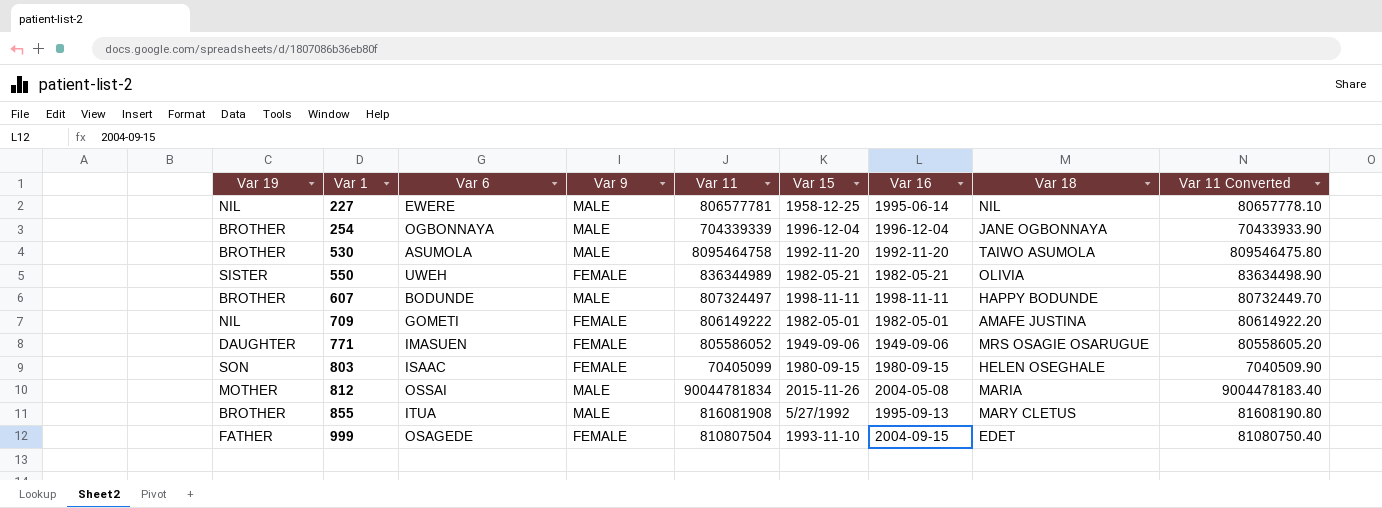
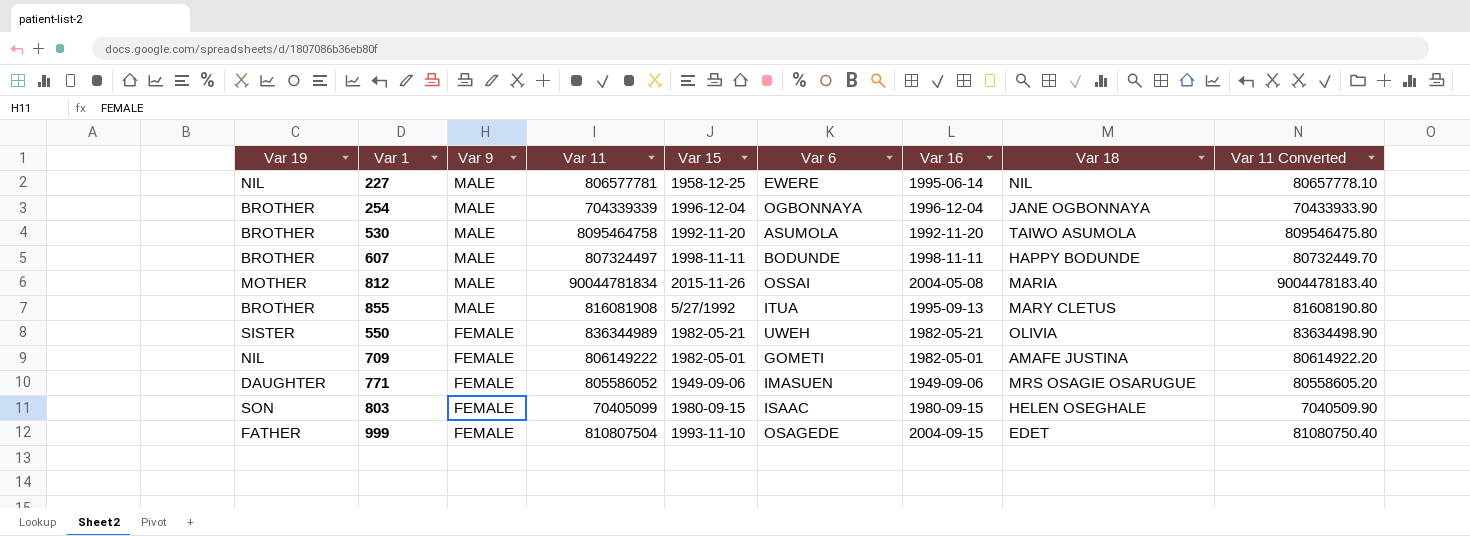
row order: Var 1 ascending -> Var 9 descending
column Var 6 | position: 3 -> 6

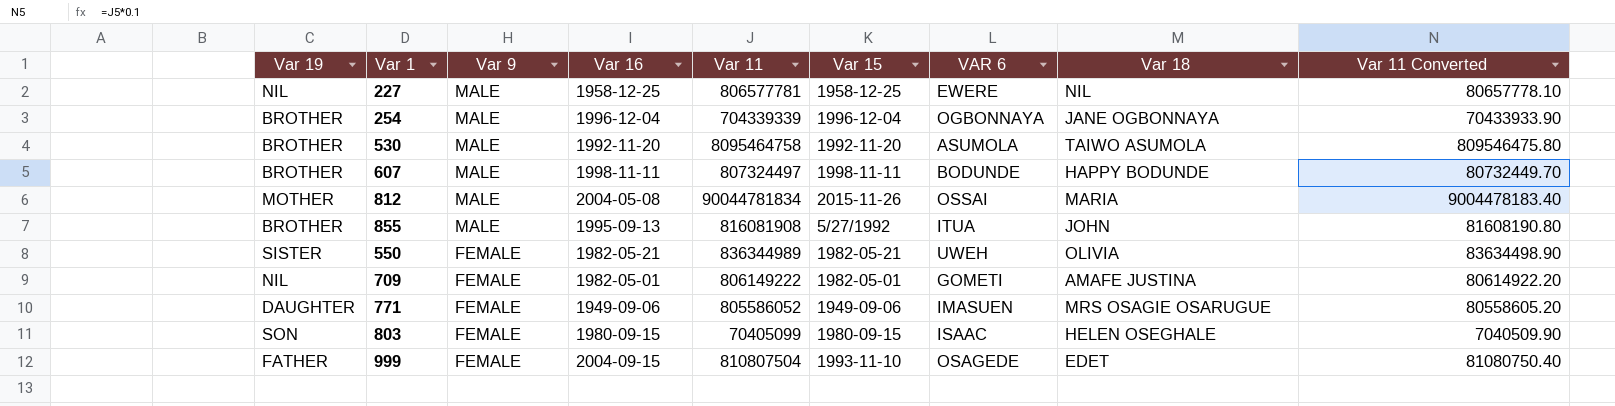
column Var 16 | position: 7 -> 4
column name: Var 6 -> VAR 6
227 | Var 16: 1995-06-14 -> 1958-12-25
855 | Var 18: MARY CLETUS -> JOHN

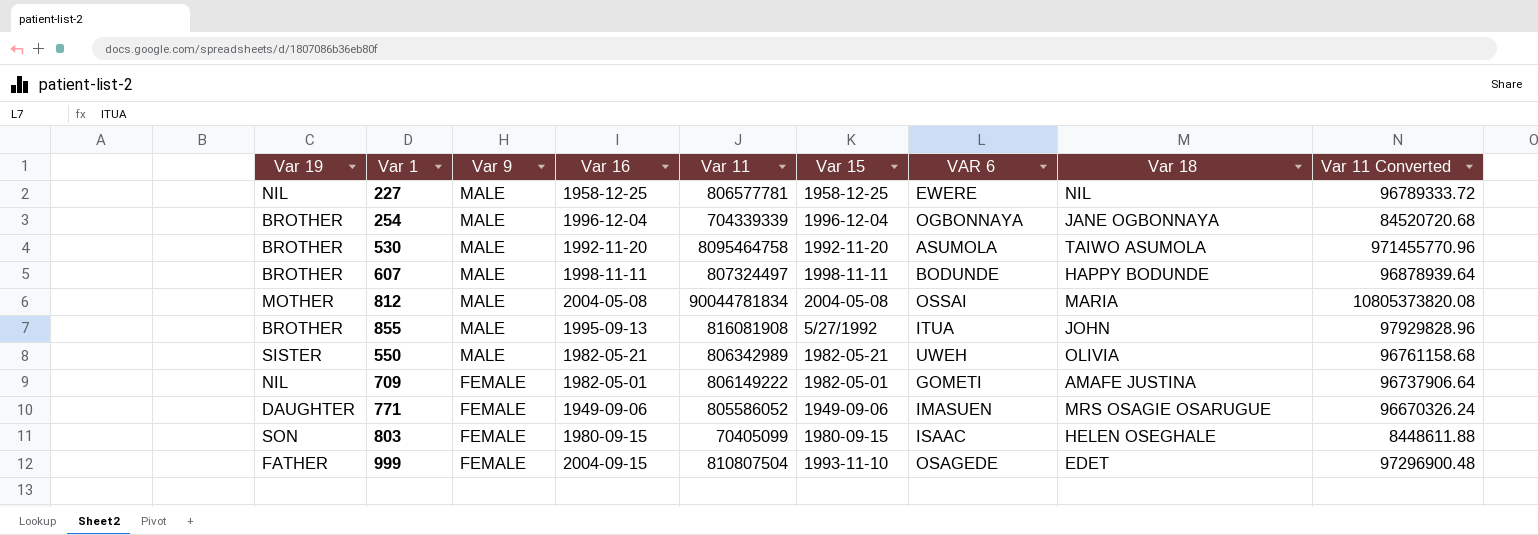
column Var 11 Converted | formula: [Var 11] * 0.1 -> [Var 11] * 0.12
812 | Var 15: 2015-11-26 -> 2004-05-08
550 | Var 9: FEMALE -> MALE
550 | Var 11: 836344989 -> 806342989

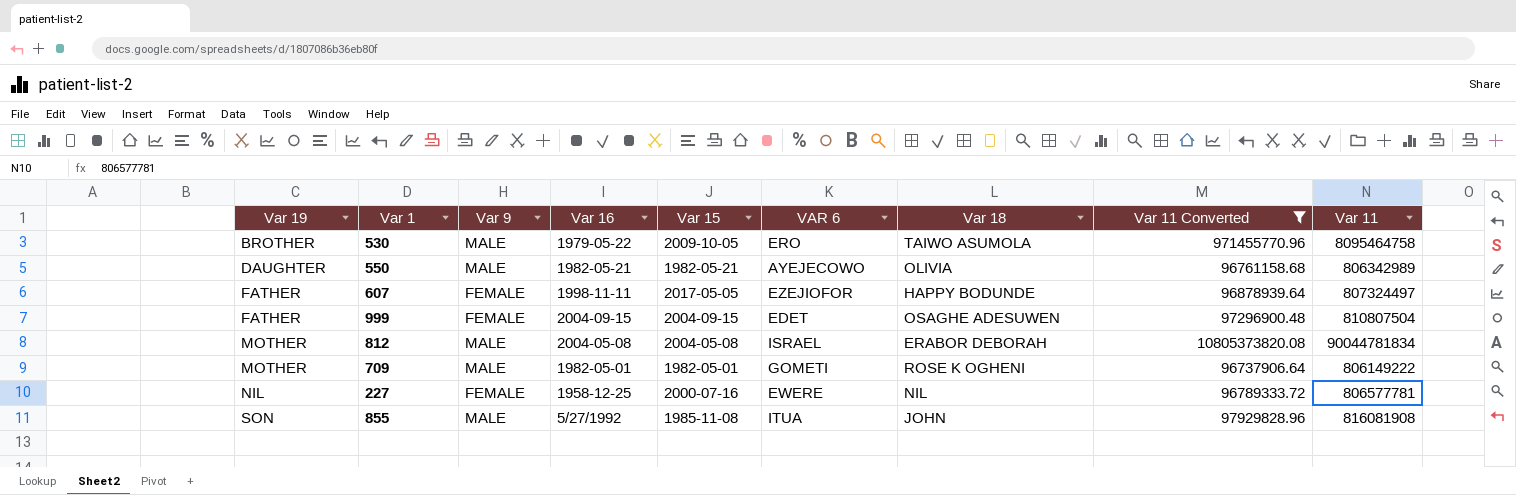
filter: none -> Var 11 Converted >= 96737906.64
row order: Var 9 descending -> Var 19 ascending
column Var 11 | position: 5 -> 9
530 | Var 16: 1992-11-20 -> 1979-05-22
530 | Var 15: 1992-11-20 -> 2009-10-05
530 | VAR 6: ASUMOLA -> ERO
550 | Var 19: SISTER -> DAUGHTER
550 | VAR 6: UWEH -> AYEJECOWO
607 | Var 19: BROTHER -> FATHER
607 | Var 9: MALE -> FEMALE
607 | Var 15: 1998-11-11 -> 2017-05-05
607 | VAR 6: BODUNDE -> EZEJIOFOR
999 | Var 15: 1993-11-10 -> 2004-09-15
999 | VAR 6: OSAGEDE -> EDET
999 | Var 18: EDET -> OSAGHE ADESUWEN
812 | VAR 6: OSSAI -> ISRAEL
812 | Var 18: MARIA -> ERABOR DEBORAH
709 | Var 19: NIL -> MOTHER
709 | Var 9: FEMALE -> MALE
709 | Var 18: AMAFE JUSTINA -> ROSE K OGHENI
227 | Var 9: MALE -> FEMALE
227 | Var 15: 1958-12-25 -> 2000-07-16
855 | Var 19: BROTHER -> SON
855 | Var 16: 1995-09-13 -> 5/27/1992
855 | Var 15: 5/27/1992 -> 1985-11-08

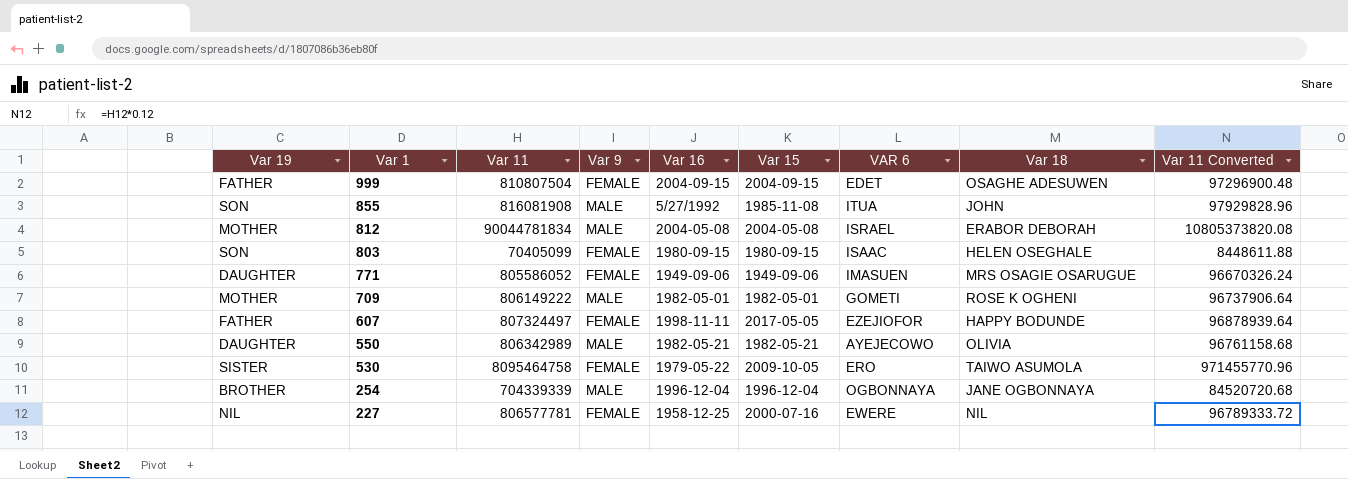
filter: Var 11 Converted >= 96737906.64 -> none
row order: Var 19 ascending -> Var 1 descending
column Var 11 | position: 9 -> 3
530 | Var 19: BROTHER -> SISTER
530 | Var 9: MALE -> FEMALE

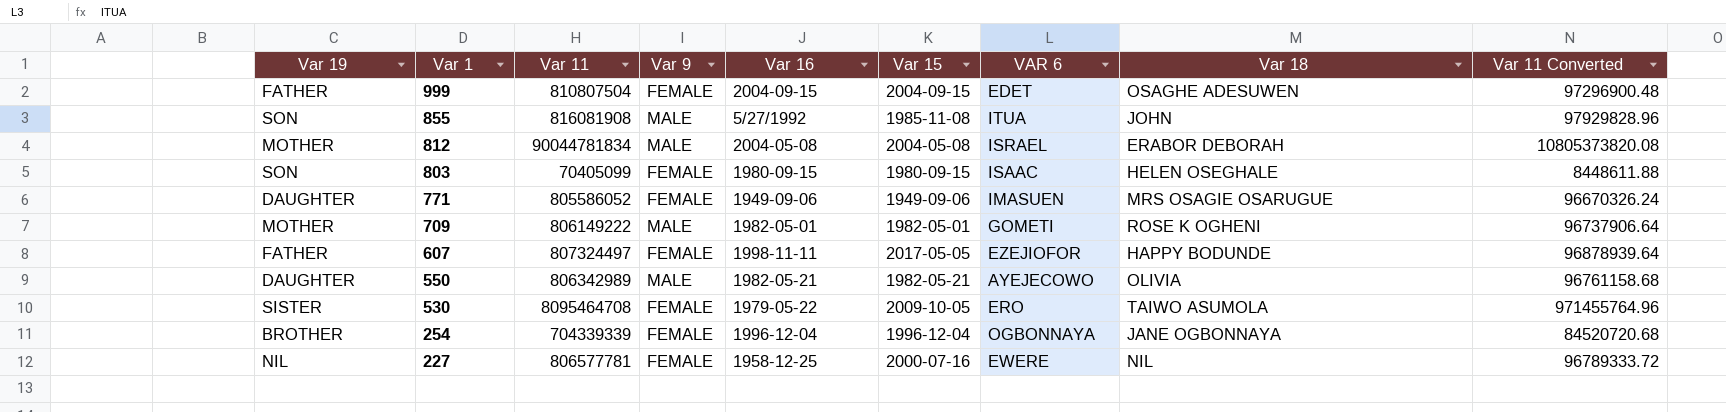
530 | Var 11: 8095464758 -> 8095464708
530 | Var 11 Converted: 971455770.96 -> 971455764.96
254 | Var 9: MALE -> FEMALE

